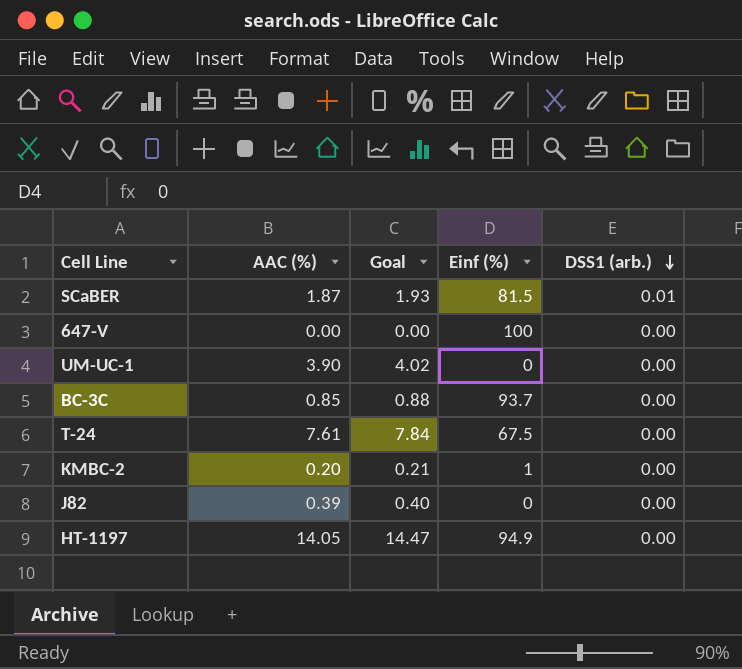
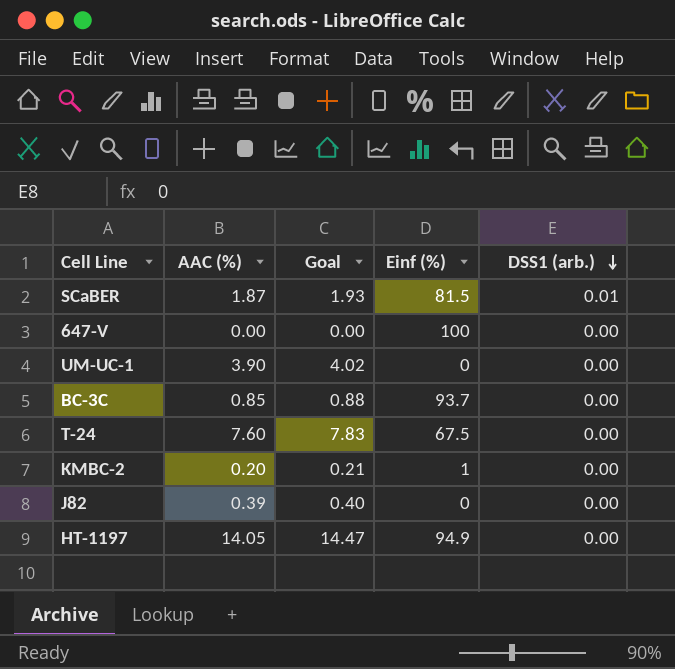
T-24 | AAC (%): 7.61 -> 7.60
T-24 | Goal: 7.84 -> 7.83

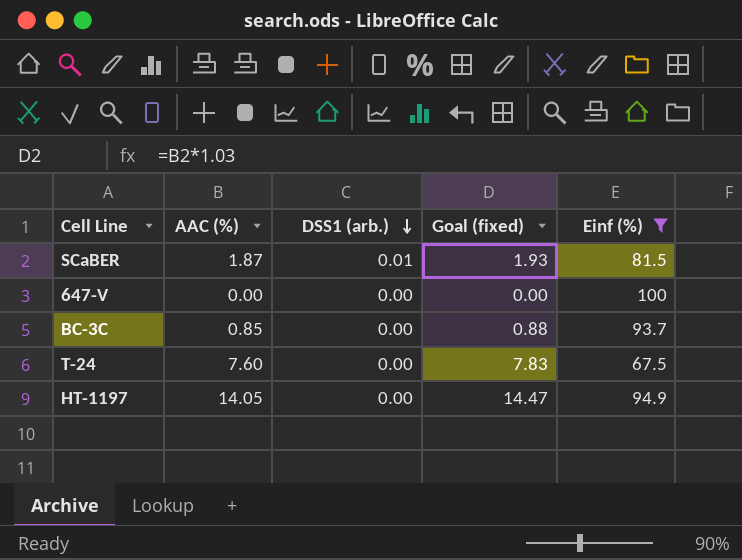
filter: none -> Einf (%) >= 67.5
column DSS1 (arb.) | position: 5 -> 3
column name: Goal -> Goal (fixed)

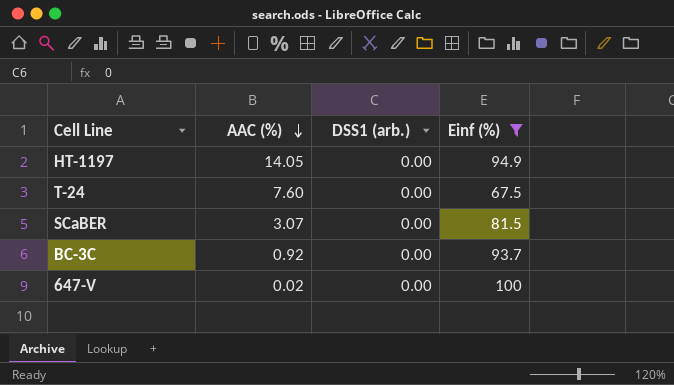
row order: DSS1 (arb.) descending -> AAC (%) descending
column Goal (fixed) | formula: [AAC (%)] * 1.03 -> none
SCaBER | AAC (%): 1.87 -> 3.07
SCaBER | DSS1 (arb.): 0.01 -> 0.00
BC-3C | AAC (%): 0.85 -> 0.92
647-V | AAC (%): 0.00 -> 0.02

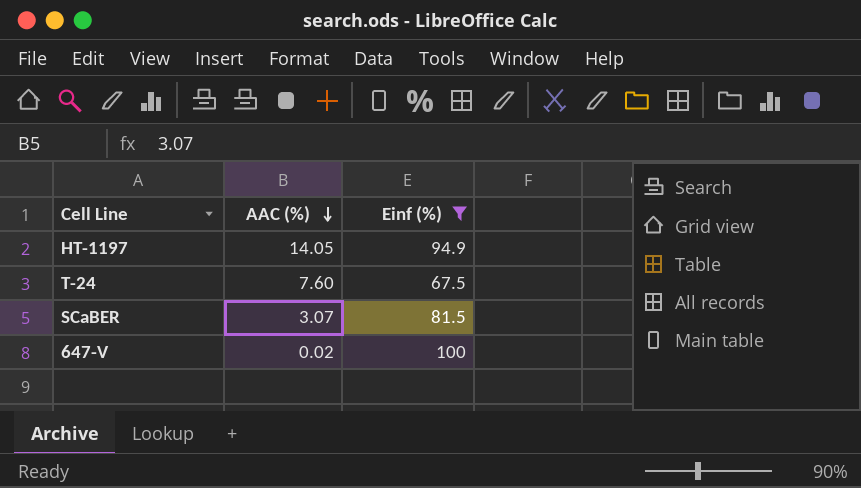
column DSS1 (arb.) | position: 3 -> none
row BC-3C: 0.92 | 0.00 | 93.7 -> none

